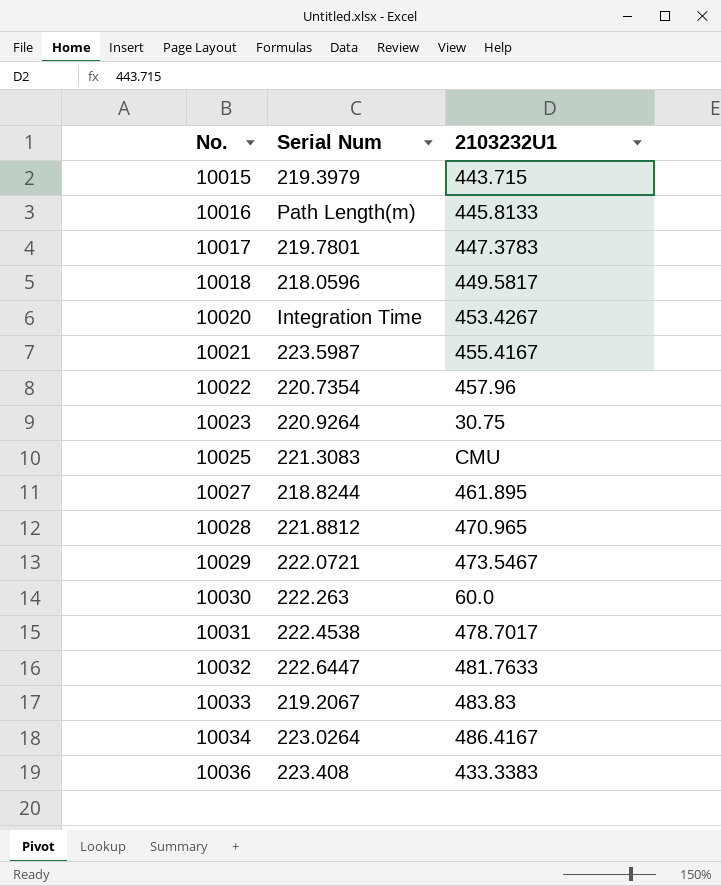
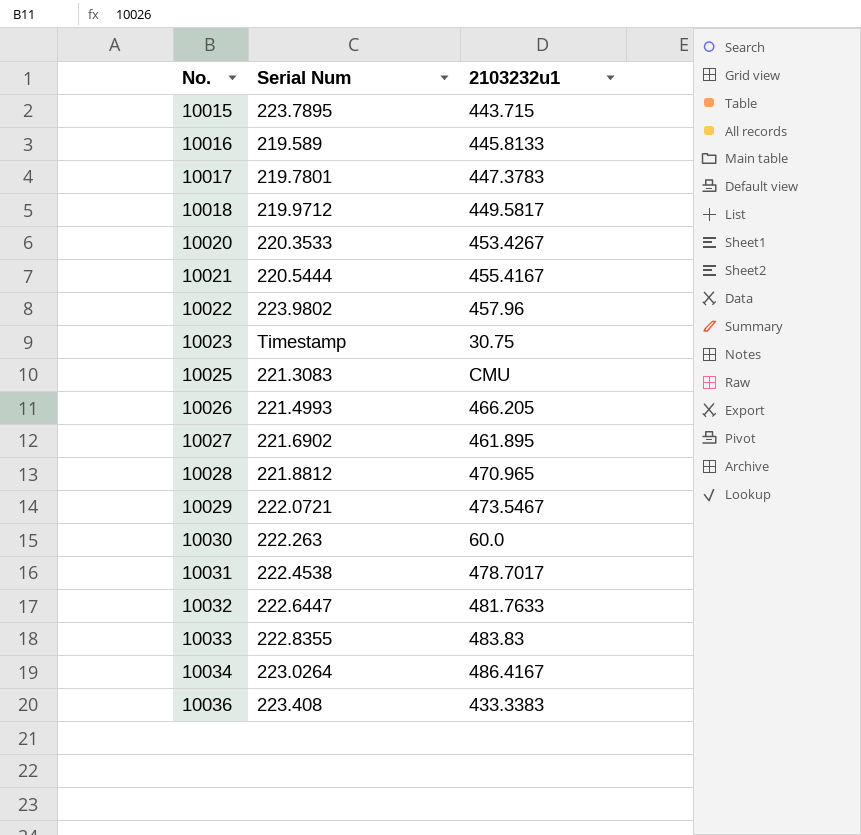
column name: 2103232U1 -> 2103232u1
10015 | Serial Num: 219.3979 -> 223.7895
10016 | Serial Num: Path Length(m) -> 219.589
10018 | Serial Num: 218.0596 -> 219.9712
10020 | Serial Num: Integration Time -> 220.3533
10021 | Serial Num: 223.5987 -> 220.5444
10022 | Serial Num: 220.7354 -> 223.9802
10023 | Serial Num: 220.9264 -> Timestamp
row 10026: none -> 221.4993 | 466.205
10027 | Serial Num: 218.8244 -> 221.6902
10033 | Serial Num: 219.2067 -> 222.8355

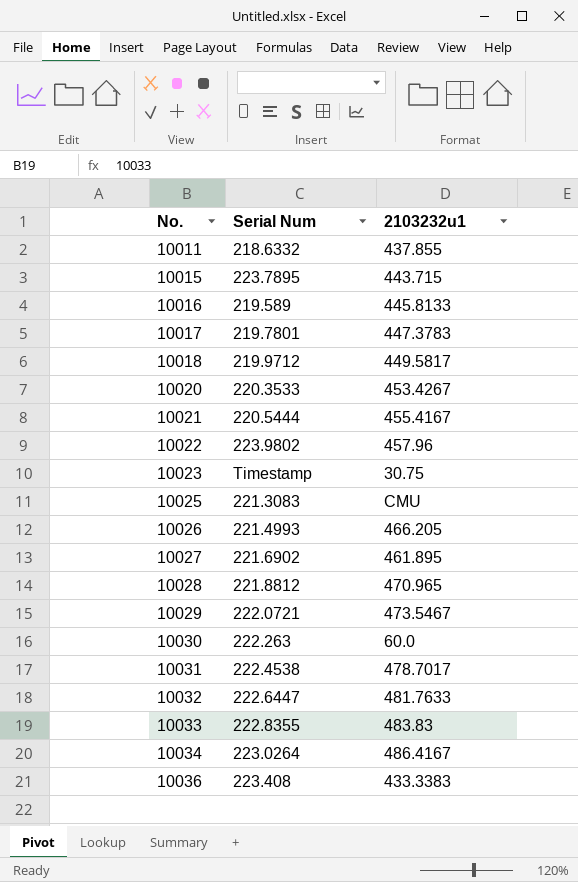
row 10011: none -> 218.6332 | 437.855

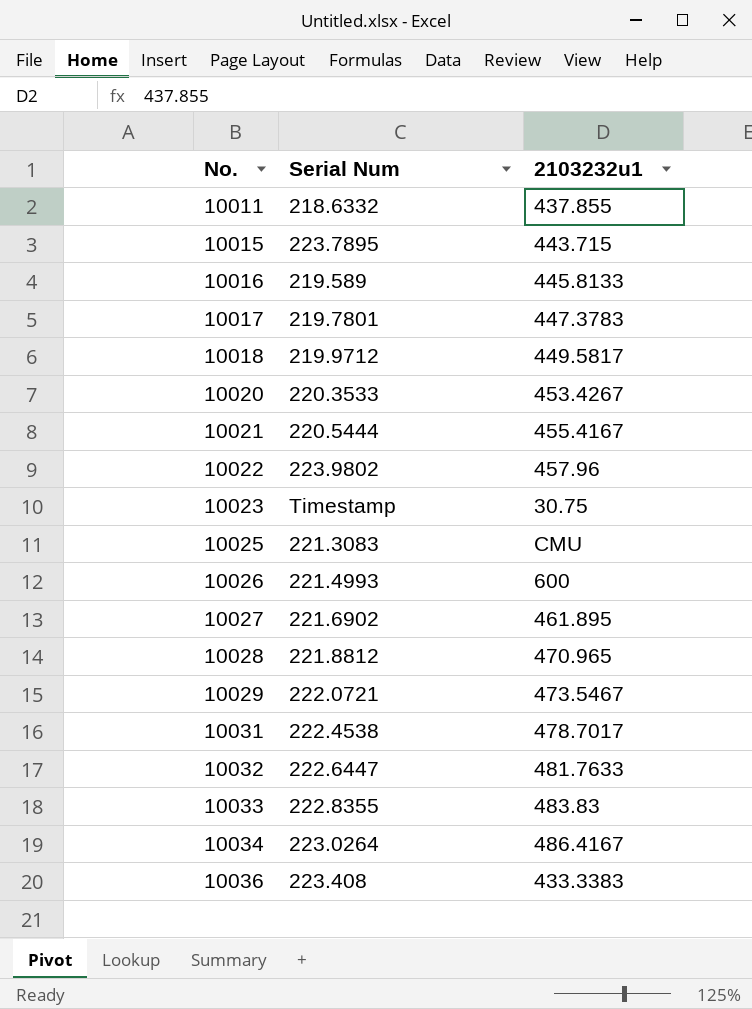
row 10030: 222.263 | 60.0 -> none
10026 | 2103232u1: 466.205 -> 600

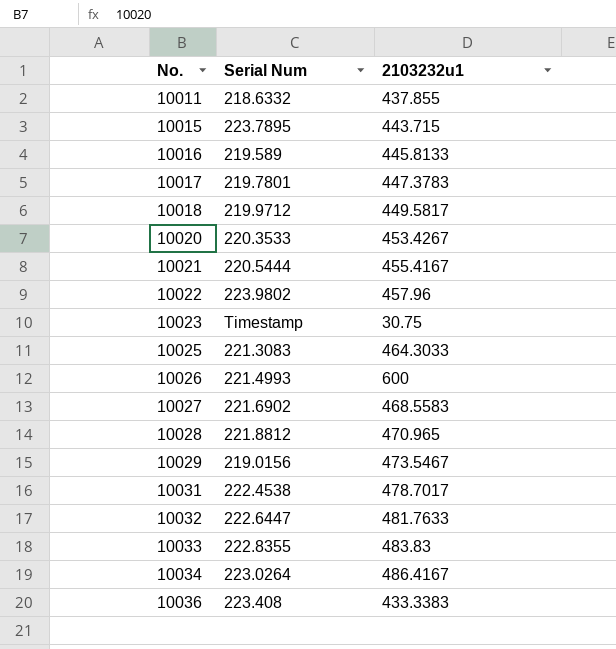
10025 | 2103232u1: CMU -> 464.3033
10027 | 2103232u1: 461.895 -> 468.5583
10029 | Serial Num: 222.0721 -> 219.0156

